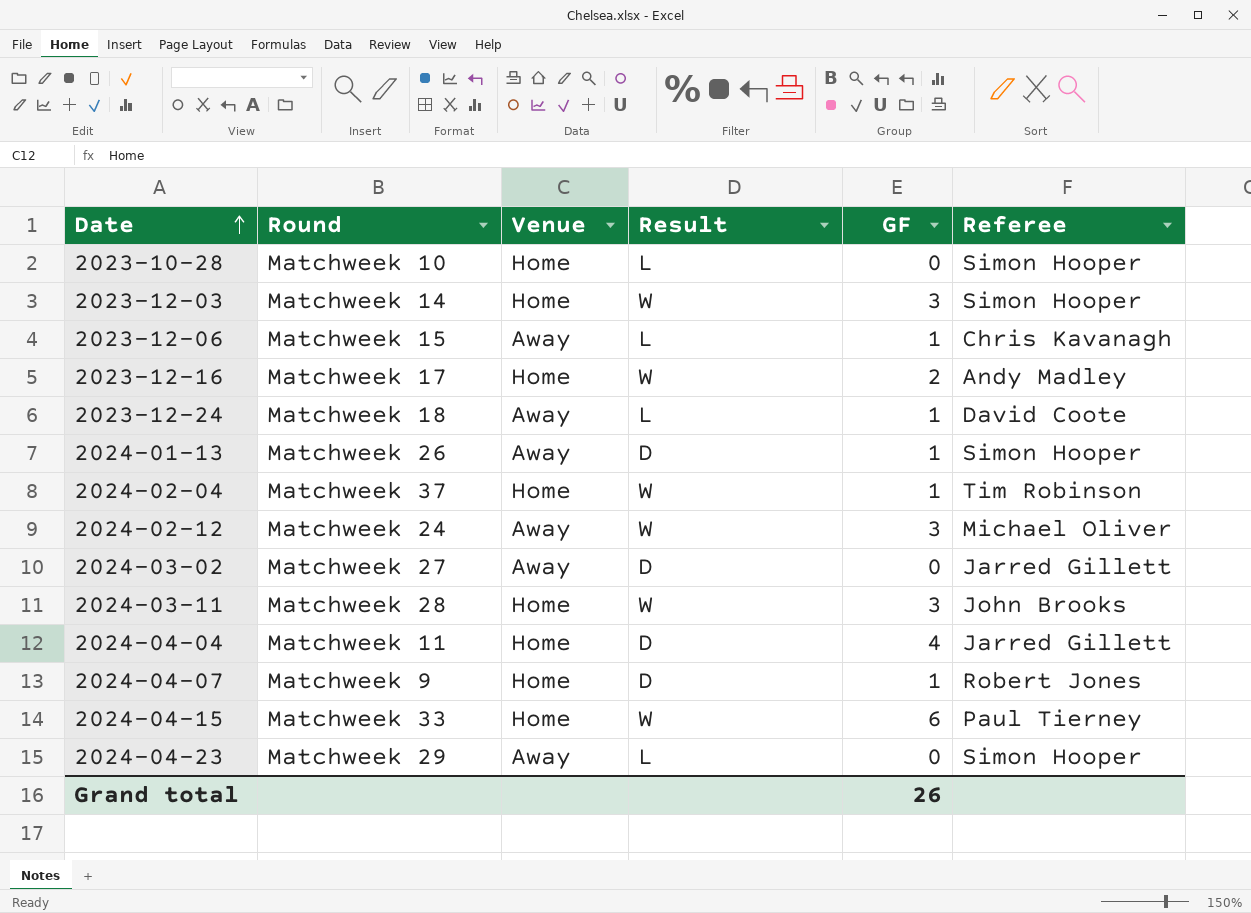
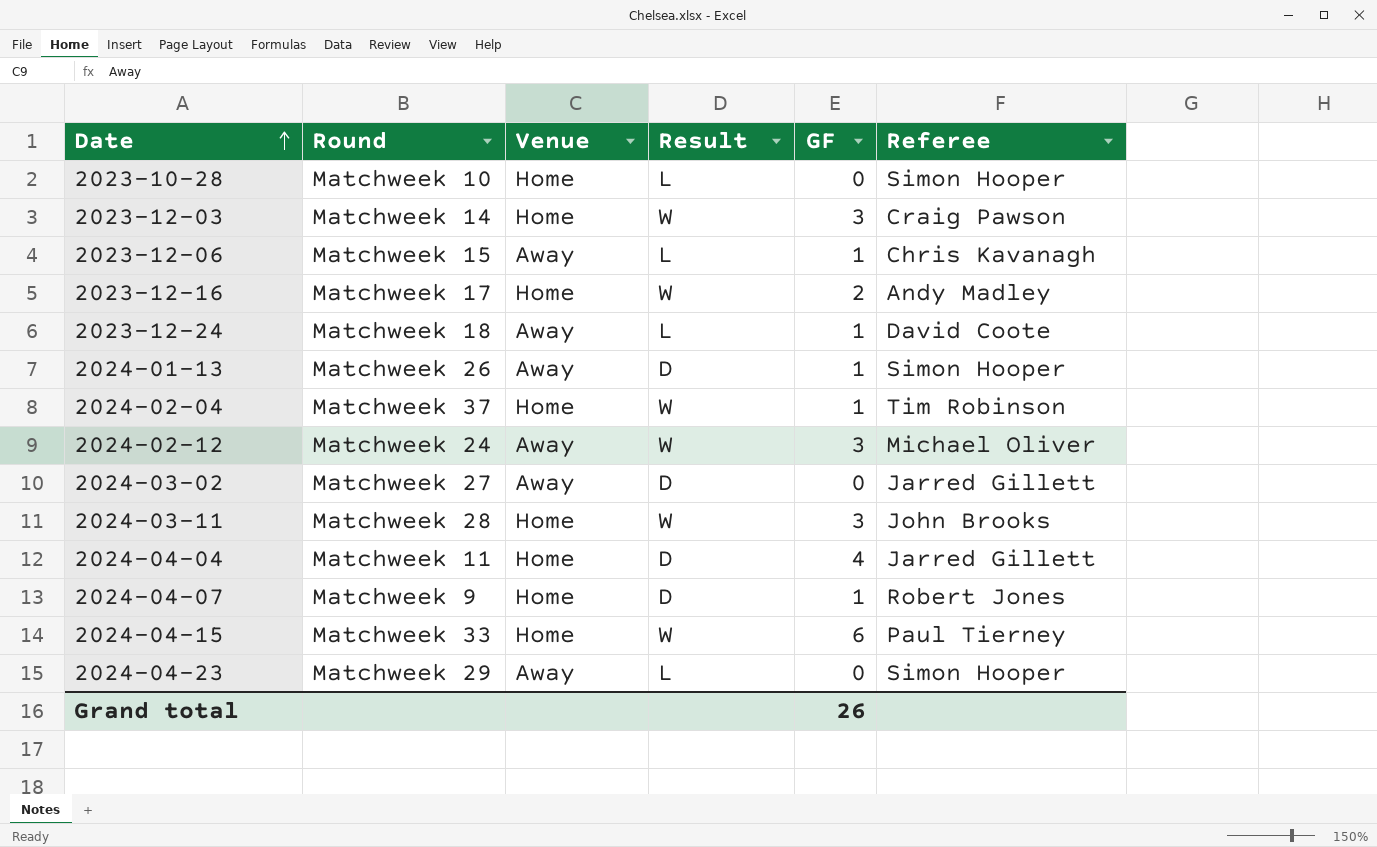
2023-12-03 | Referee: Simon Hooper -> Craig Pawson

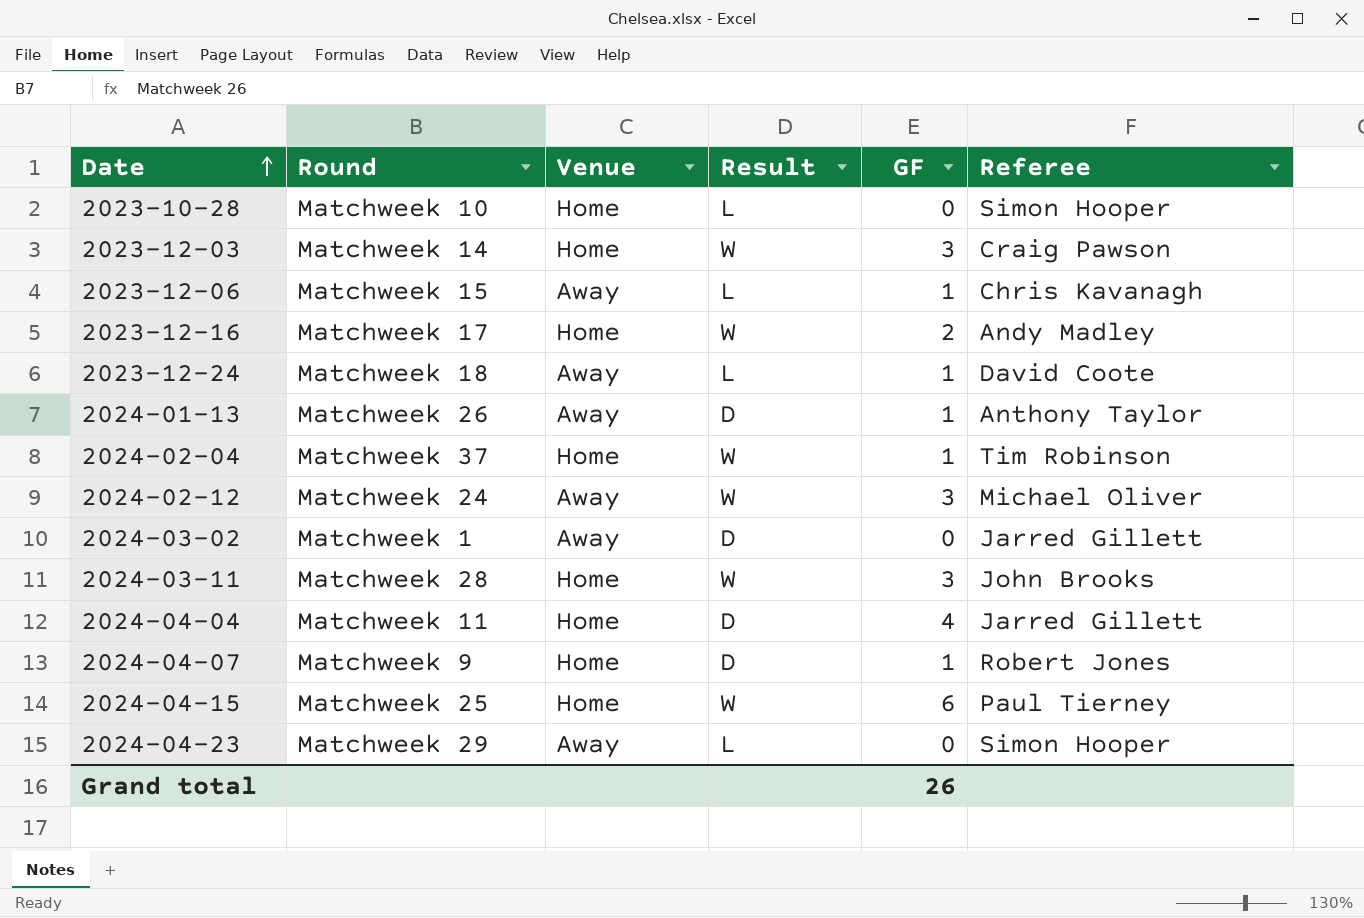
2024-01-13 | Referee: Simon Hooper -> Anthony Taylor
2024-03-02 | Round: Matchweek 27 -> Matchweek 1
2024-04-15 | Round: Matchweek 33 -> Matchweek 25

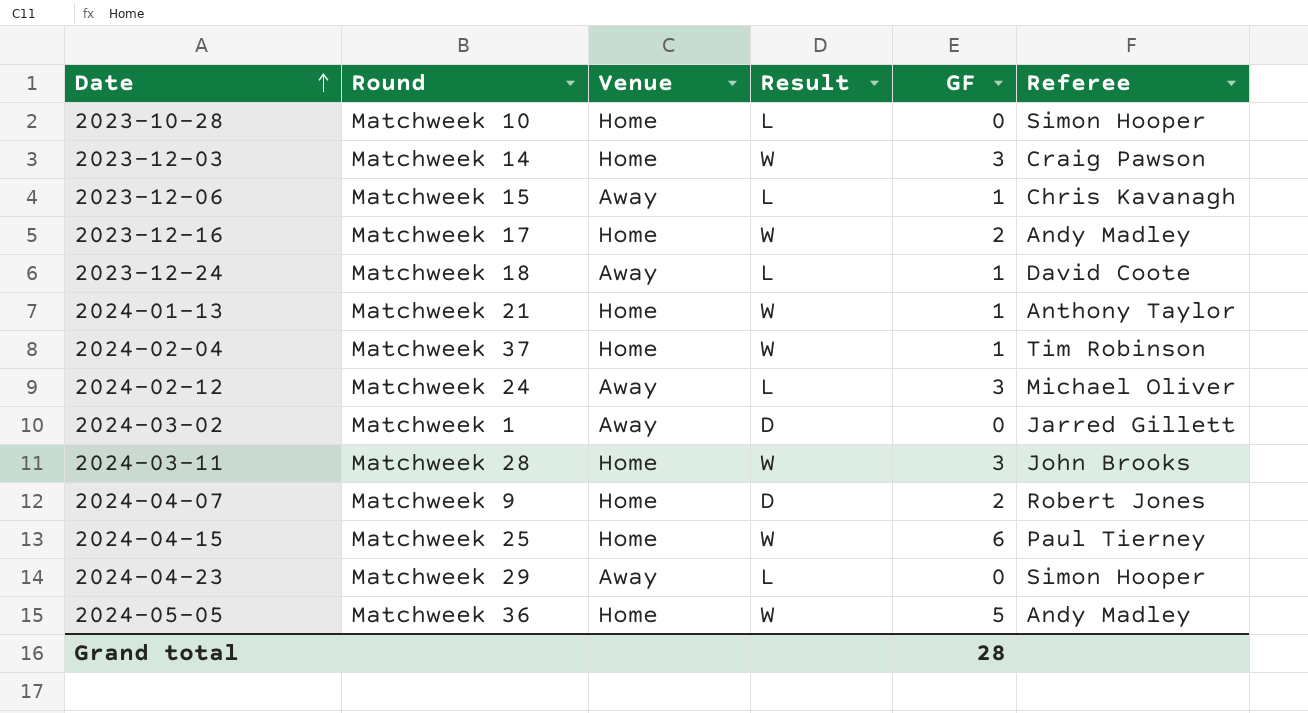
row 2024-04-04: Matchweek 11 | Home | D | 4 | Jarred Gillett -> none
2024-01-13 | Round: Matchweek 26 -> Matchweek 21
2024-01-13 | Venue: Away -> Home
2024-01-13 | Result: D -> W
2024-02-12 | Result: W -> L
2024-04-07 | GF: 1 -> 2
row 2024-05-05: none -> Matchweek 36 | Home | W | 5 | Andy Madley
Grand total | GF: 26 -> 28

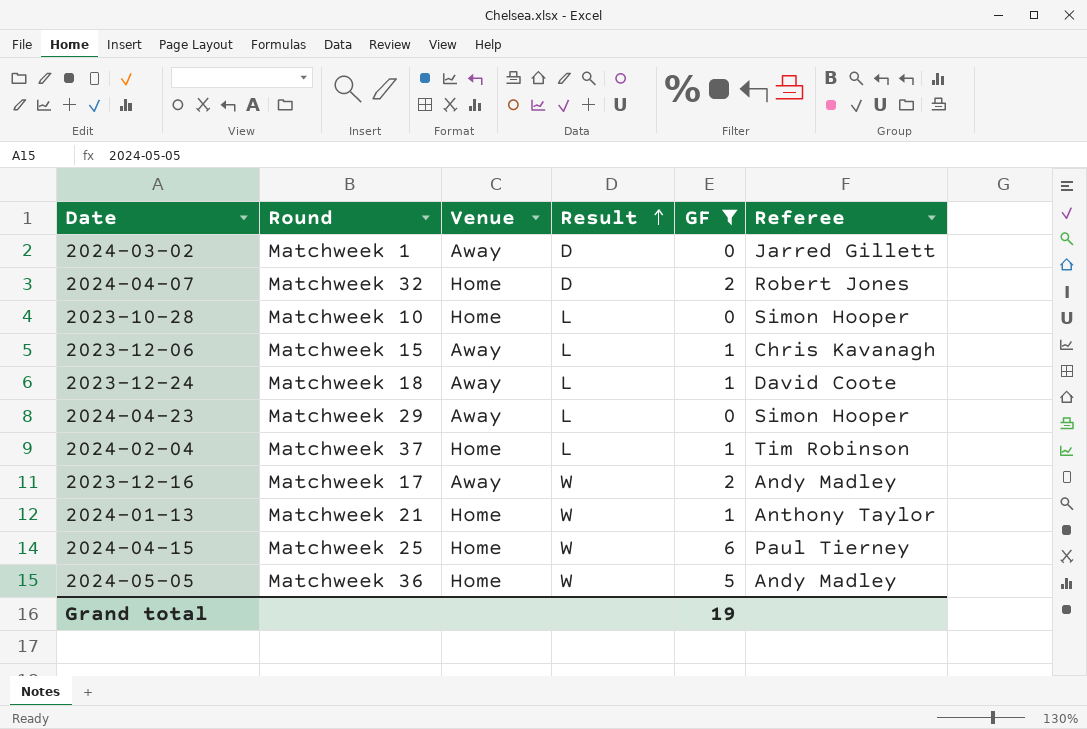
filter: none -> GF != 3
row order: Date ascending -> Result ascending
2024-04-07 | Round: Matchweek 9 -> Matchweek 32
2024-02-04 | Result: W -> L
2023-12-16 | Venue: Home -> Away
Grand total | GF: 28 -> 19

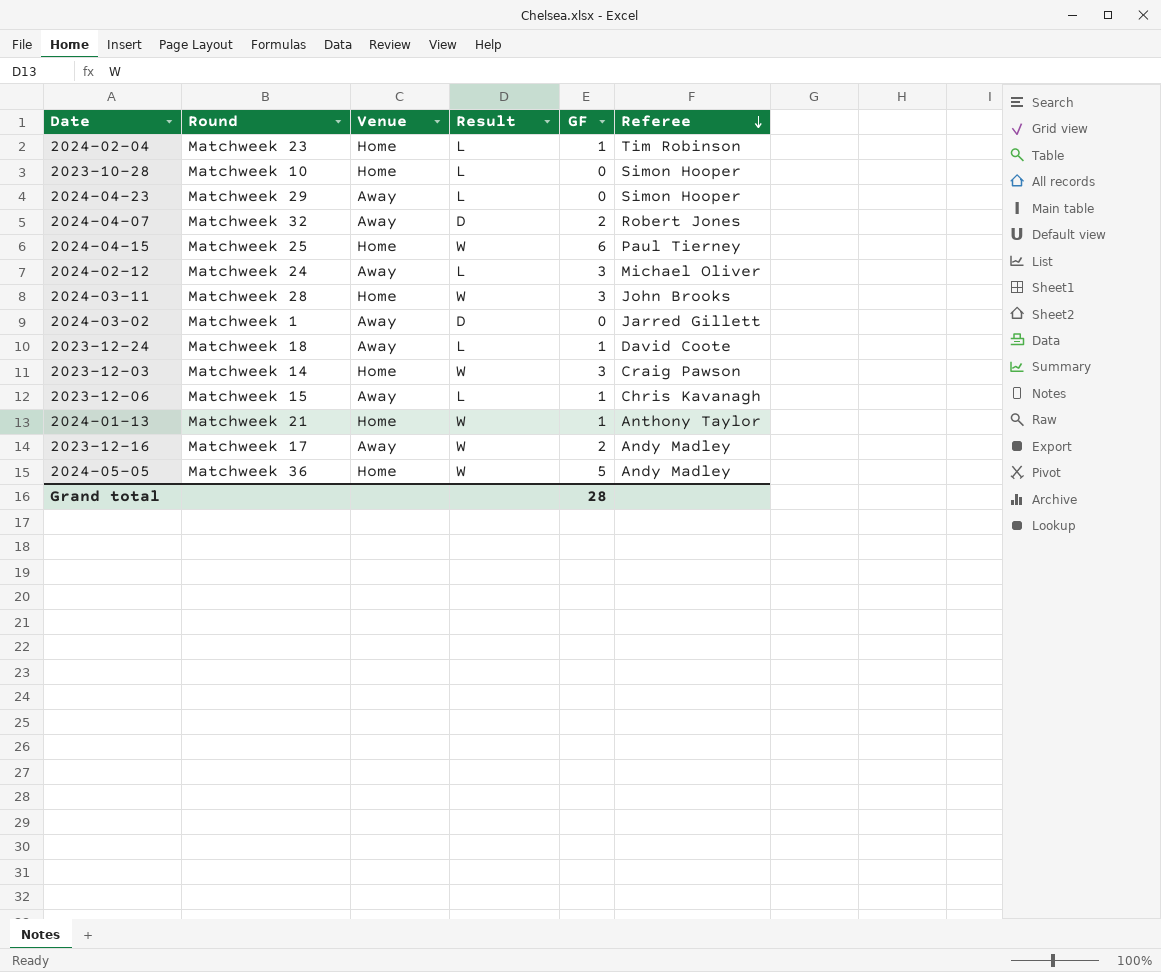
filter: GF != 3 -> none
row order: Result ascending -> Referee descending
2024-02-04 | Round: Matchweek 37 -> Matchweek 23
2024-04-07 | Venue: Home -> Away
Grand total | GF: 19 -> 28

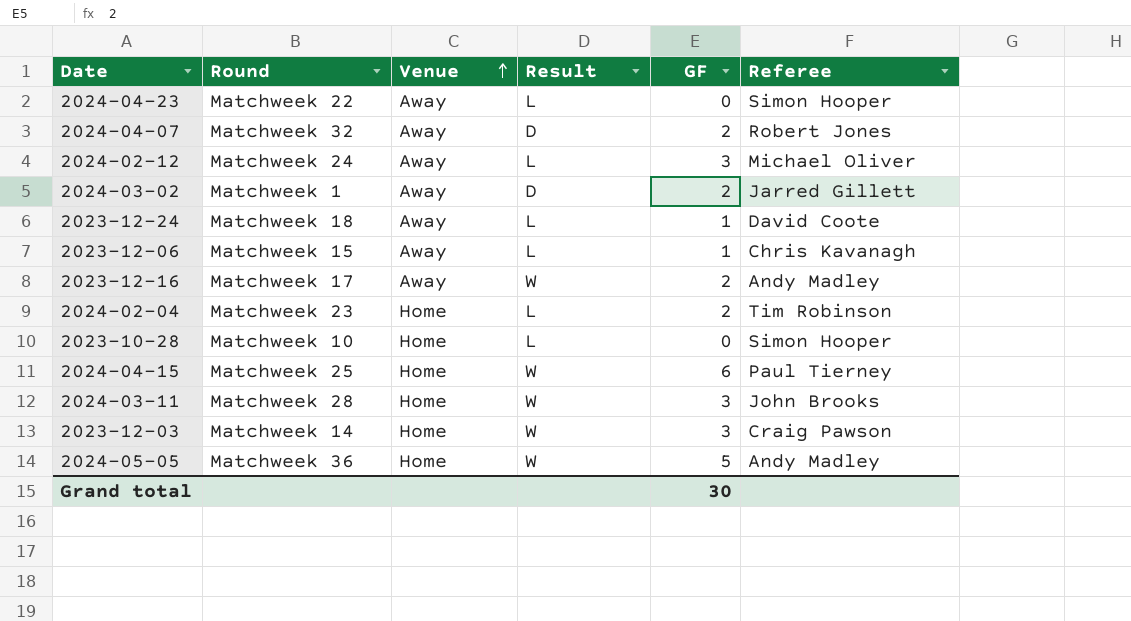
row order: Referee descending -> Venue ascending
row 2024-01-13: Matchweek 21 | Home | W | 1 | Anthony Taylor -> none
2024-04-23 | Round: Matchweek 29 -> Matchweek 22
2024-03-02 | GF: 0 -> 2
2024-02-04 | GF: 1 -> 2
Grand total | GF: 28 -> 30

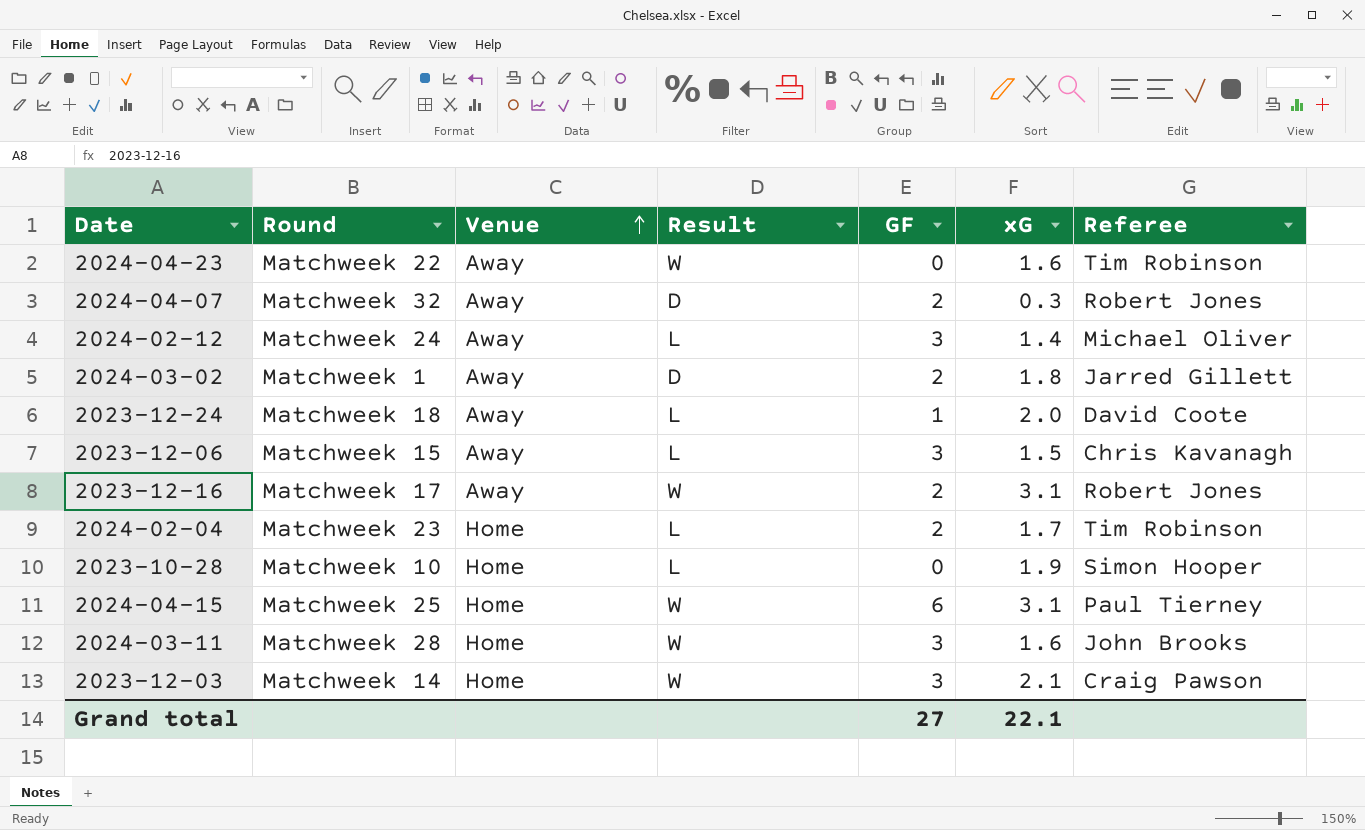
column xG | position: none -> 6
row 2024-05-05: Matchweek 36 | Home | W | 5 | Andy Madley -> none
2024-04-23 | Result: L -> W
2024-04-23 | Referee: Simon Hooper -> Tim Robinson
2023-12-06 | GF: 1 -> 3
2023-12-16 | Referee: Andy Madley -> Robert Jones
Grand total | GF: 30 -> 27

